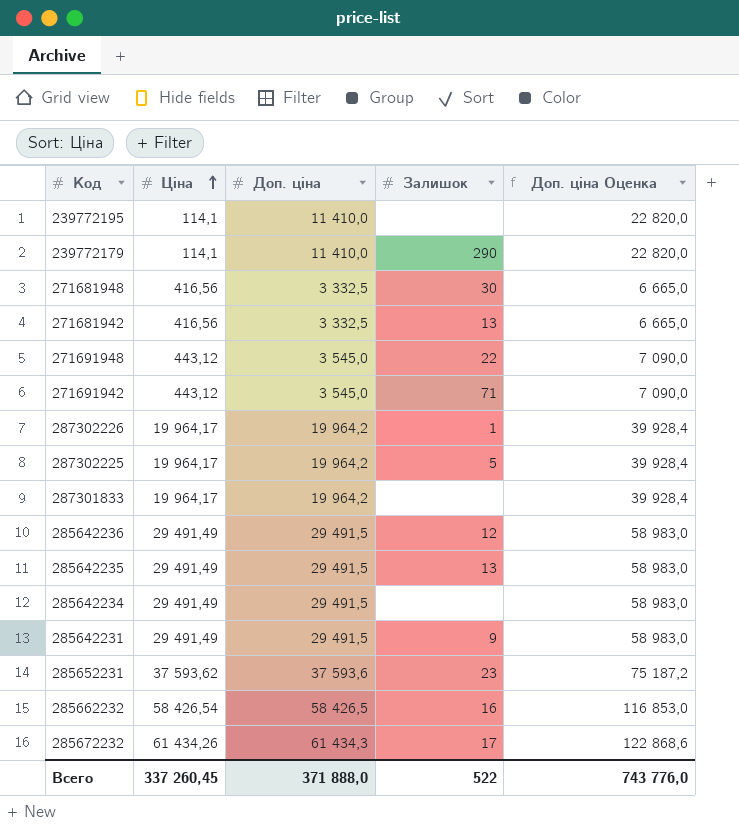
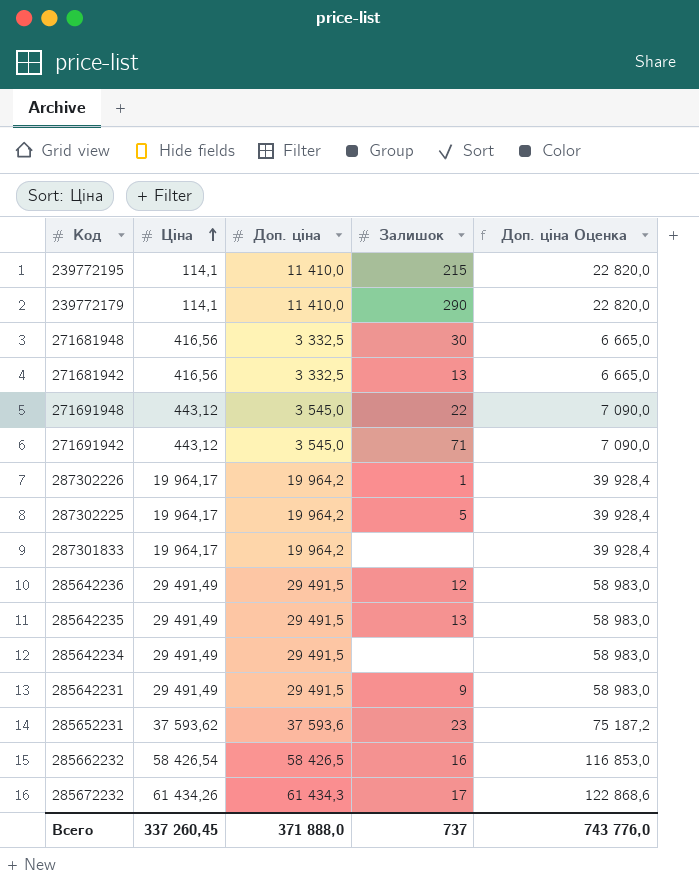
239772195 | Залишок: none -> 215
Всего | Залишок: 522 -> 737

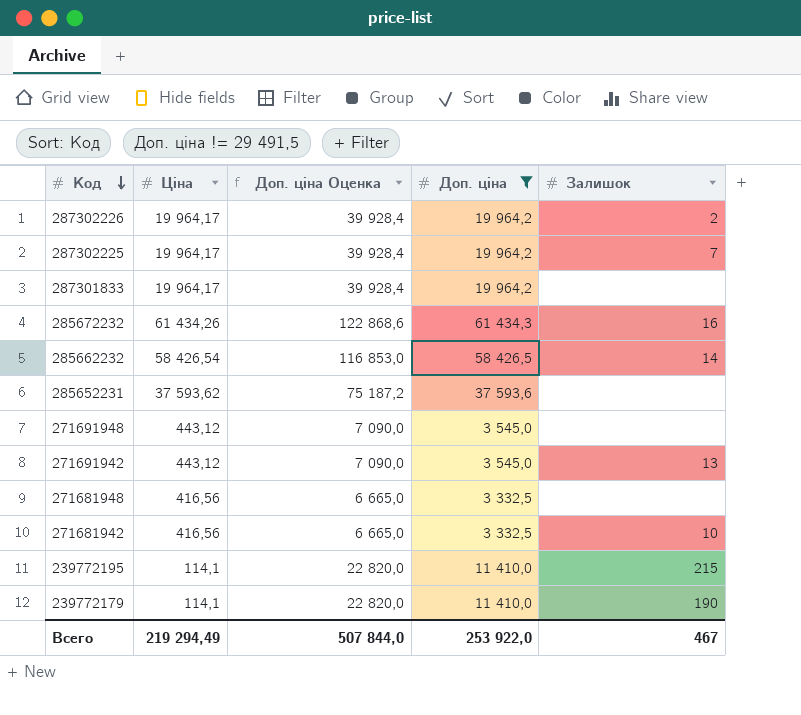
filter: none -> Доп. ціна != 29 491,5
row order: Ціна ascending -> Код descending
column Доп. ціна Оценка | position: 5 -> 3
287302226 | Залишок: 1 -> 2
287302225 | Залишок: 5 -> 7
285672232 | Залишок: 17 -> 16
285662232 | Залишок: 16 -> 14
285652231 | Залишок: 23 -> none
271691948 | Залишок: 22 -> none
271691942 | Залишок: 71 -> 13
271681948 | Залишок: 30 -> none
271681942 | Залишок: 13 -> 10
239772179 | Залишок: 290 -> 190
Всего | Ціна: 337 260,45 -> 219 294,49
Всего | Доп. ціна Оценка: 743 776,0 -> 507 844,0
Всего | Доп. ціна: 371 888,0 -> 253 922,0
Всего | Залишок: 737 -> 467

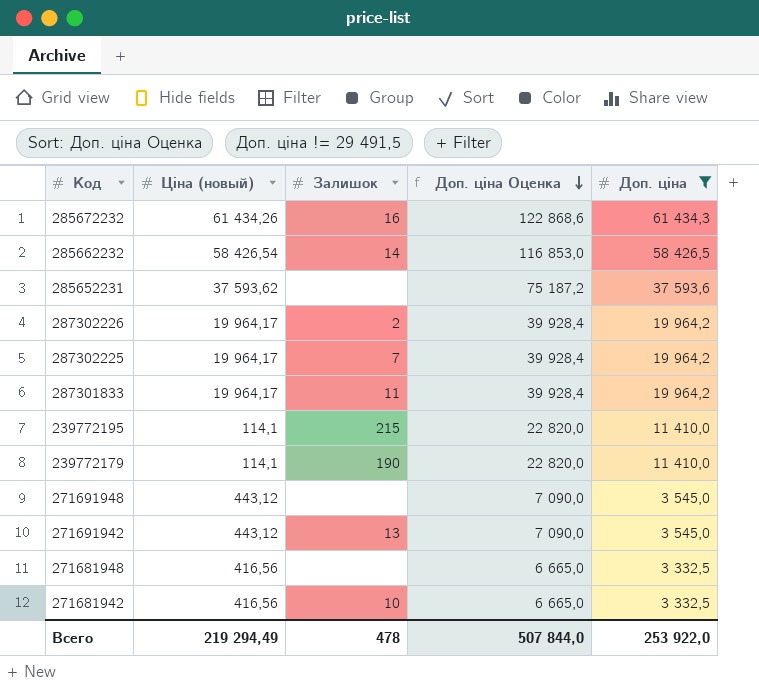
row order: Код descending -> Доп. ціна Оценка descending
column name: Ціна -> Ціна (новый)
column Залишок | position: 5 -> 3
287301833 | Залишок: none -> 11
Всего | Залишок: 467 -> 478

